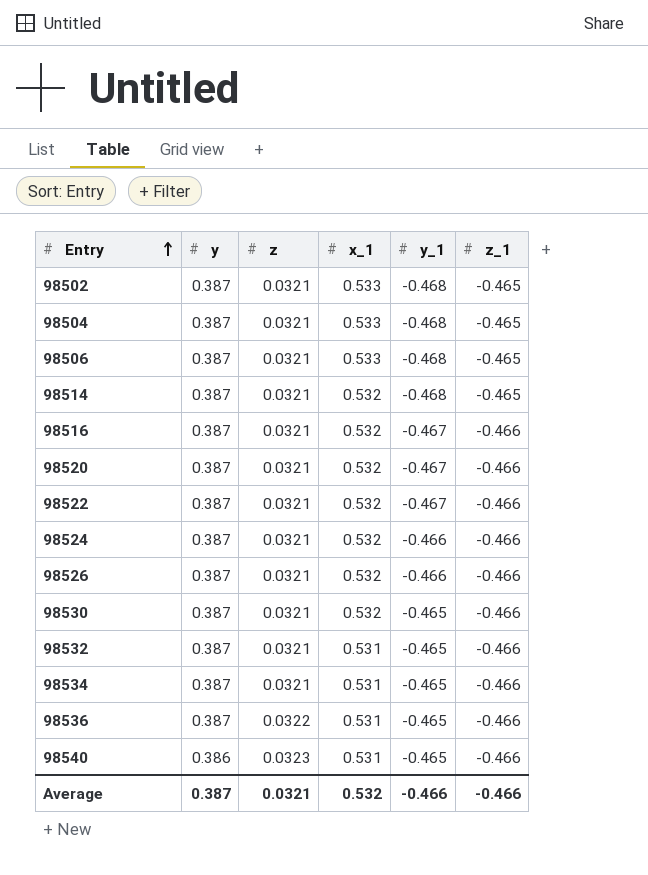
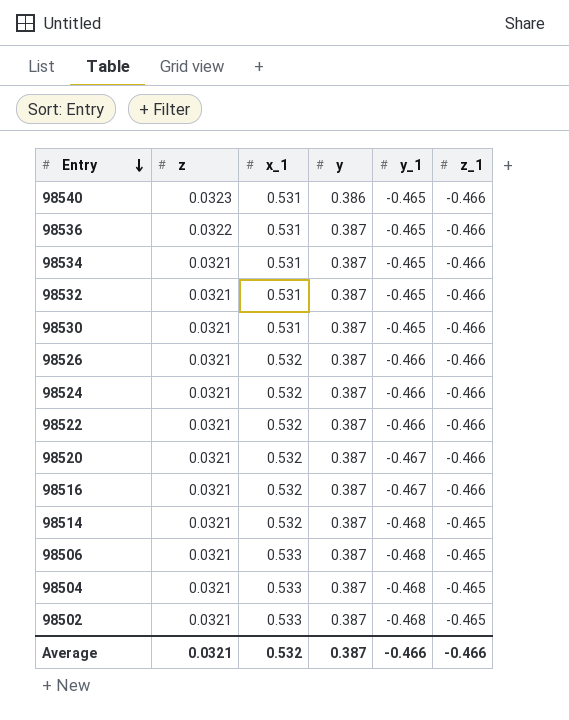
row order: Entry ascending -> Entry descending
column y | position: 2 -> 4
98530 | x_1: 0.532 -> 0.531
98522 | y_1: -0.467 -> -0.466

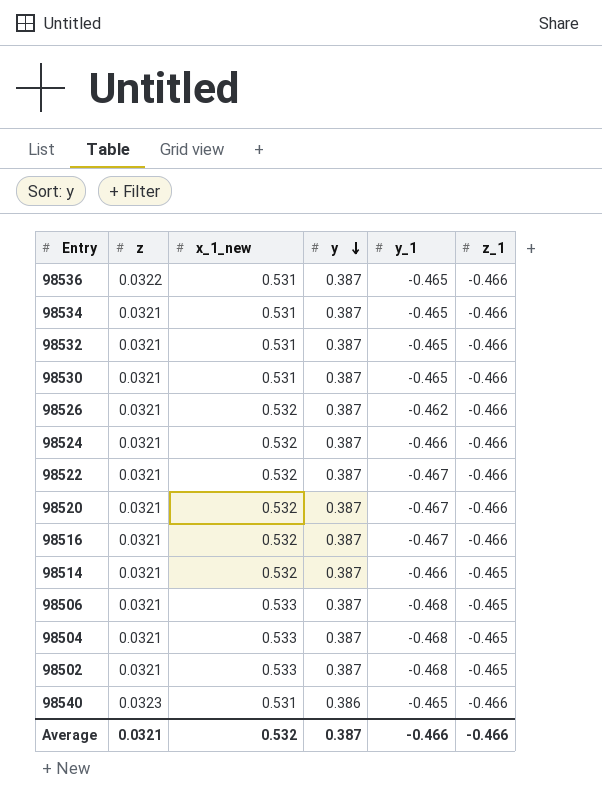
row order: Entry descending -> y descending
column name: x_1 -> x_1_new
98526 | y_1: -0.466 -> -0.462
98522 | y_1: -0.466 -> -0.467
98514 | y_1: -0.468 -> -0.466

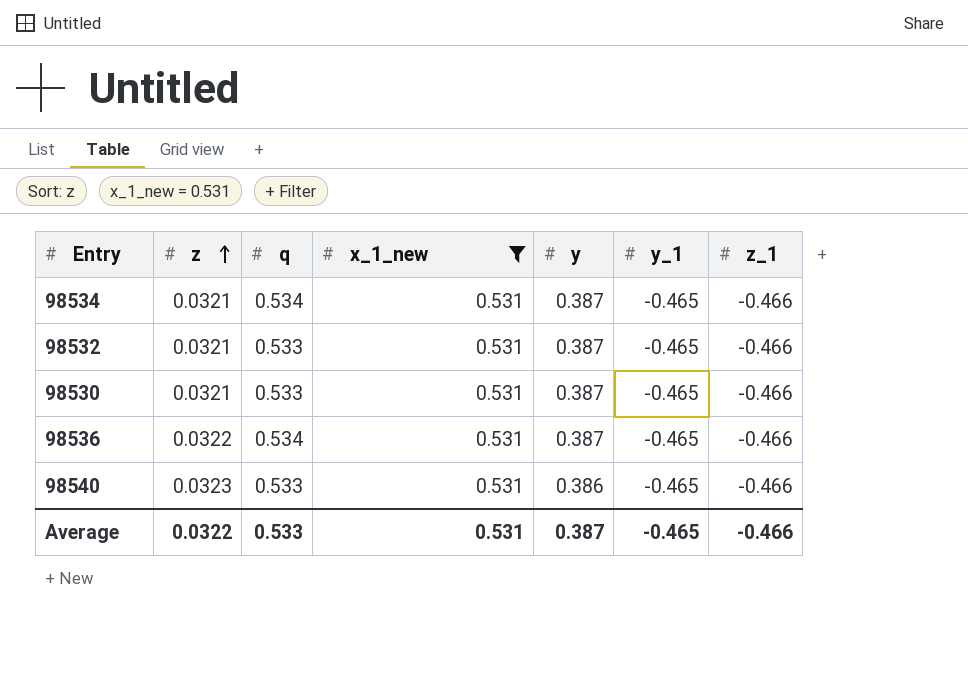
filter: none -> x_1_new = 0.531
row order: y descending -> z ascending
column q | position: none -> 3
Average | z: 0.0321 -> 0.0322
Average | x_1_new: 0.532 -> 0.531
Average | y_1: -0.466 -> -0.465

